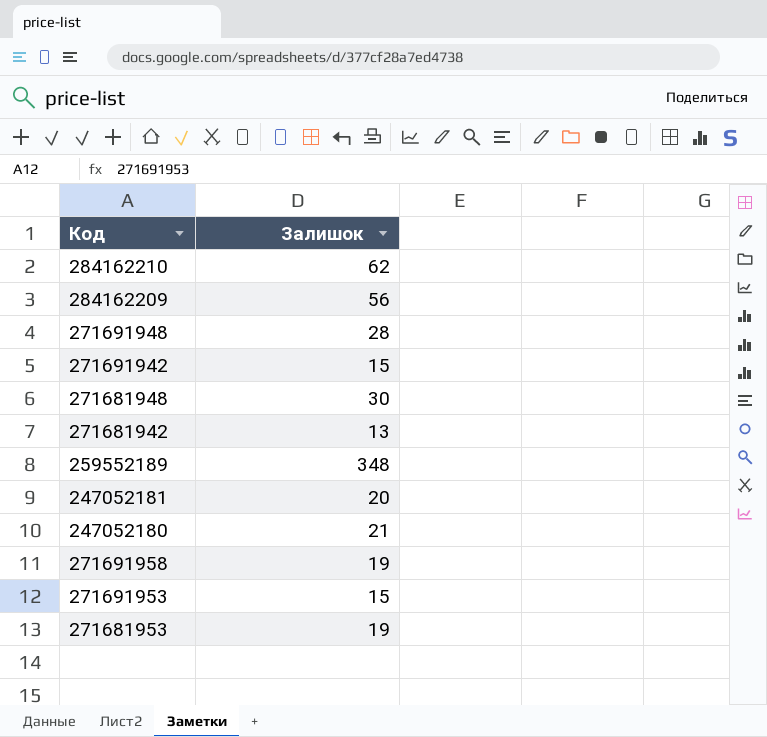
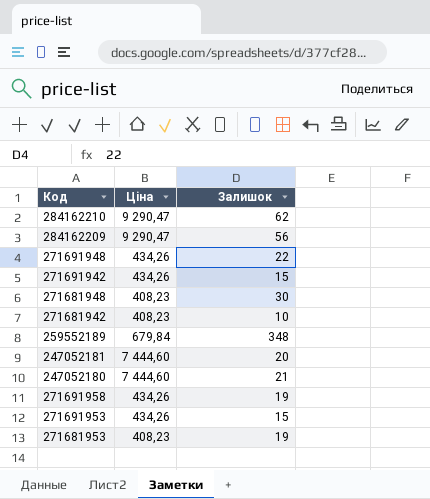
column Ціна | position: none -> 2
271691948 | Залишок: 28 -> 22
271681942 | Залишок: 13 -> 10

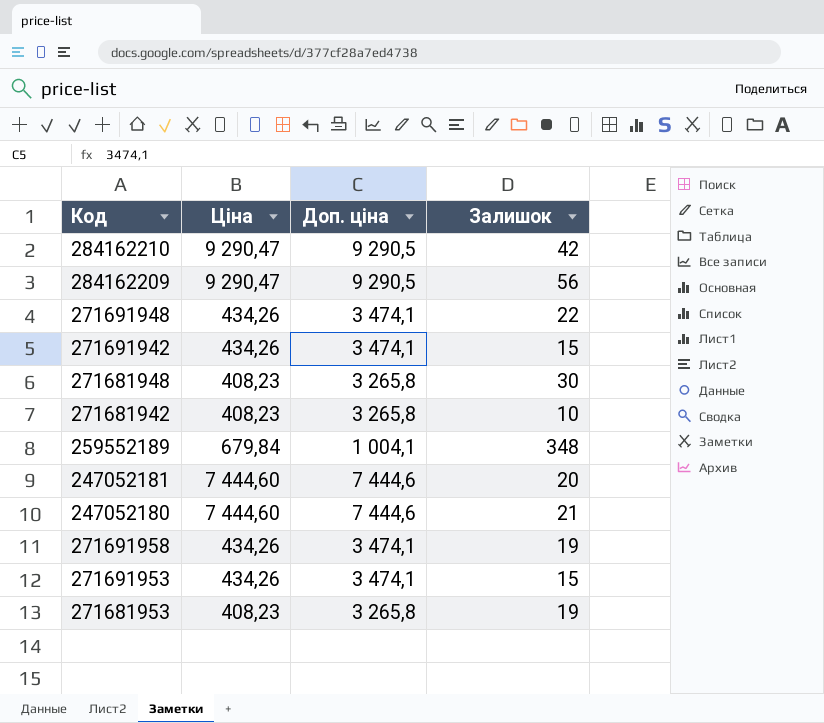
column Доп. ціна | position: none -> 3
284162210 | Залишок: 62 -> 42

